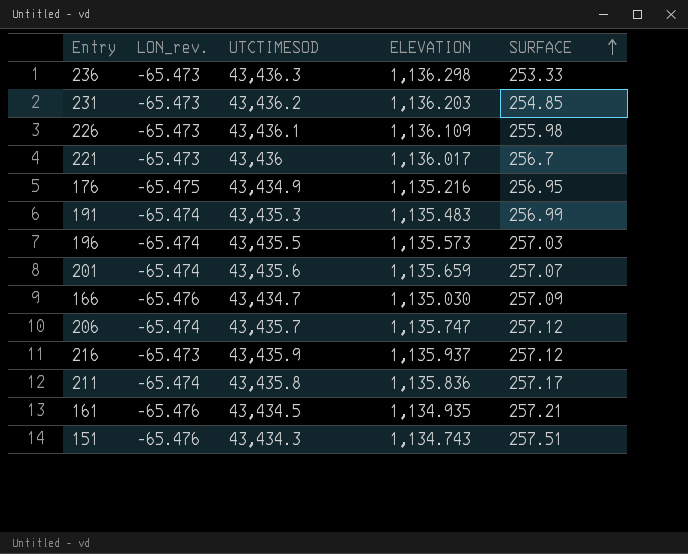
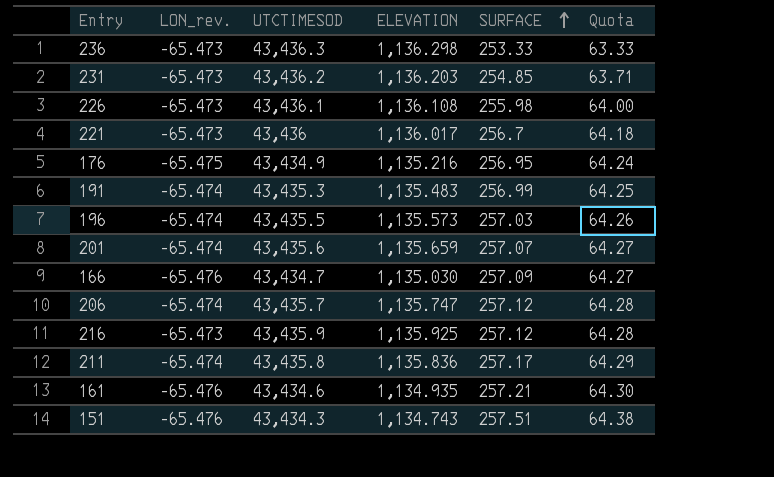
column Quota | formula: none -> [SURFACE] * 0.25
226 | ELEVATION: 1,136.109 -> 1,136.108
216 | ELEVATION: 1,135.937 -> 1,135.925
161 | UTCTIMESOD: 43,434.5 -> 43,434.6

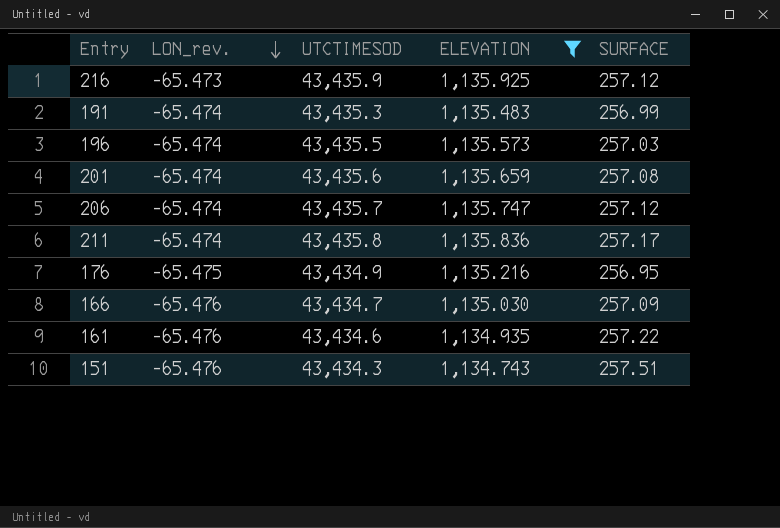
filter: none -> ELEVATION <= 1,135.925
row order: SURFACE ascending -> LON_rev. descending
column Quota | formula: [SURFACE] * 0.25 -> none
201 | SURFACE: 257.07 -> 257.08
161 | SURFACE: 257.21 -> 257.22

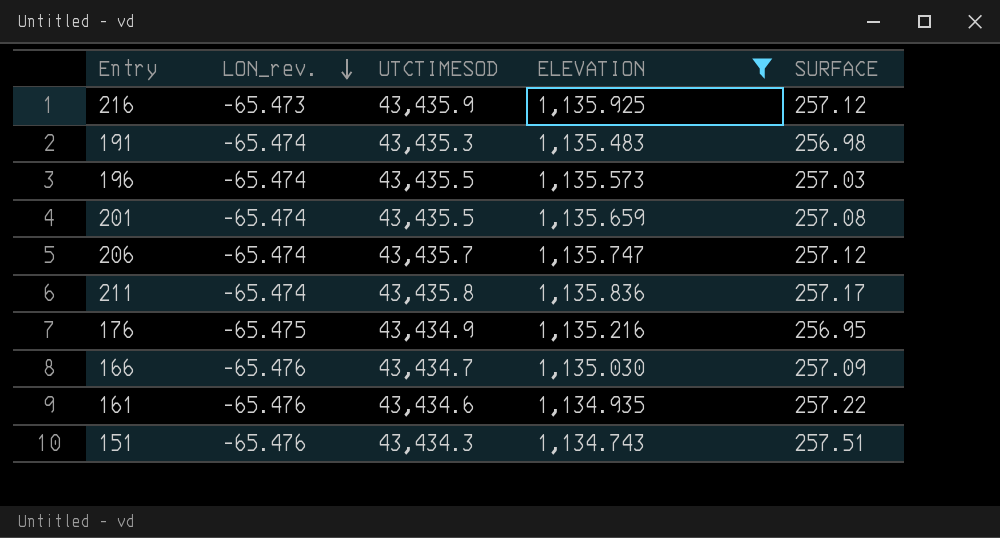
191 | SURFACE: 256.99 -> 256.98
201 | UTCTIMESOD: 43,435.6 -> 43,435.5

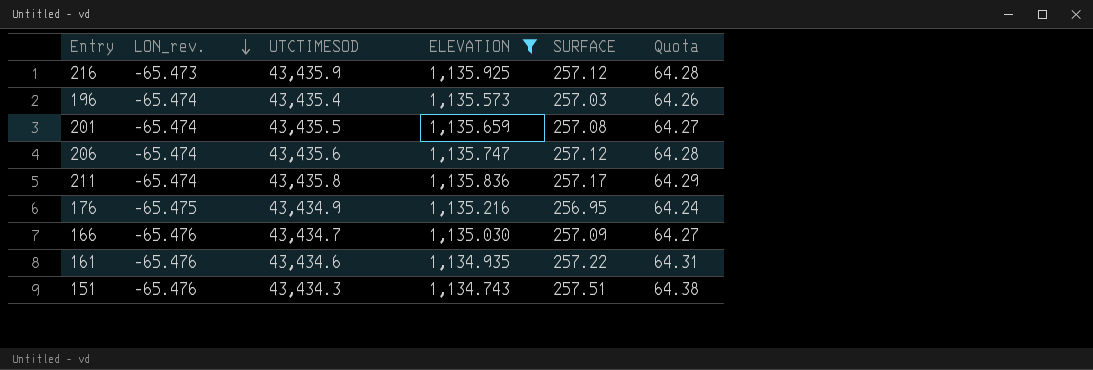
column Quota | formula: none -> [SURFACE] * 0.25
row 191: -65.474 | 43,435.3 | 1,135.483 | 256.98 -> none
196 | UTCTIMESOD: 43,435.5 -> 43,435.4
206 | UTCTIMESOD: 43,435.7 -> 43,435.6

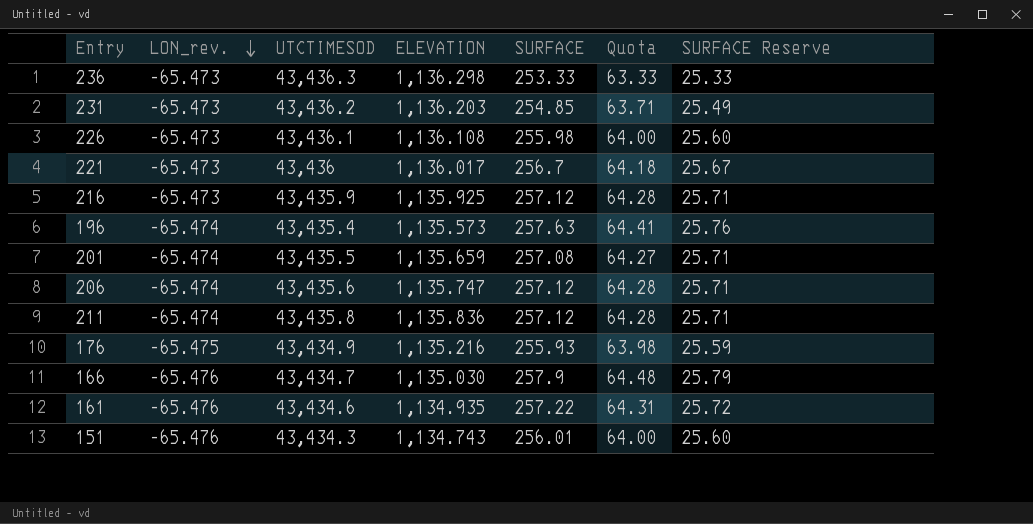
filter: ELEVATION <= 1,135.925 -> none
column SURFACE Reserve | formula: none -> [SURFACE] * 0.1
196 | SURFACE: 257.03 -> 257.63
196 | Quota: 64.26 -> 64.41
211 | SURFACE: 257.17 -> 257.12
211 | Quota: 64.29 -> 64.28
176 | SURFACE: 256.95 -> 255.93
176 | Quota: 64.24 -> 63.98
166 | SURFACE: 257.09 -> 257.9
166 | Quota: 64.27 -> 64.48
151 | SURFACE: 257.51 -> 256.01
151 | Quota: 64.38 -> 64.00

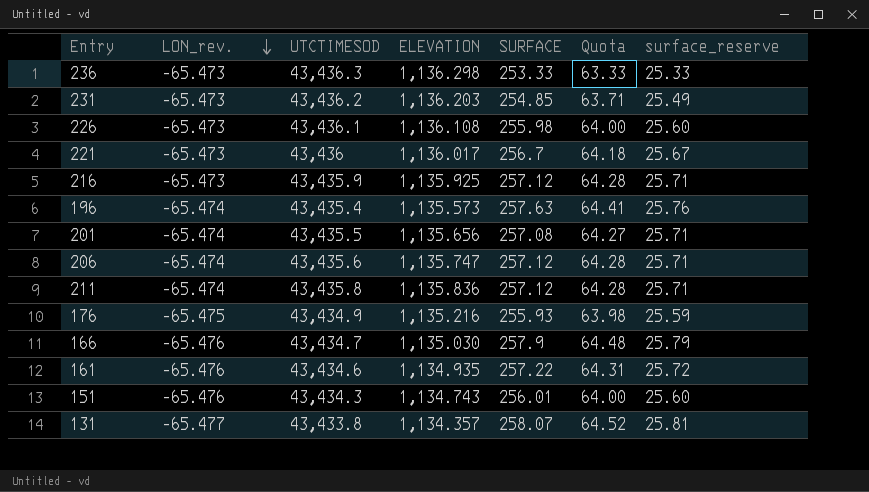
column name: SURFACE Reserve -> surface_reserve
201 | ELEVATION: 1,135.659 -> 1,135.656
row 131: none -> -65.477 | 43,433.8 | 1,134.357 | 258.07 | 64.52 | 25.81

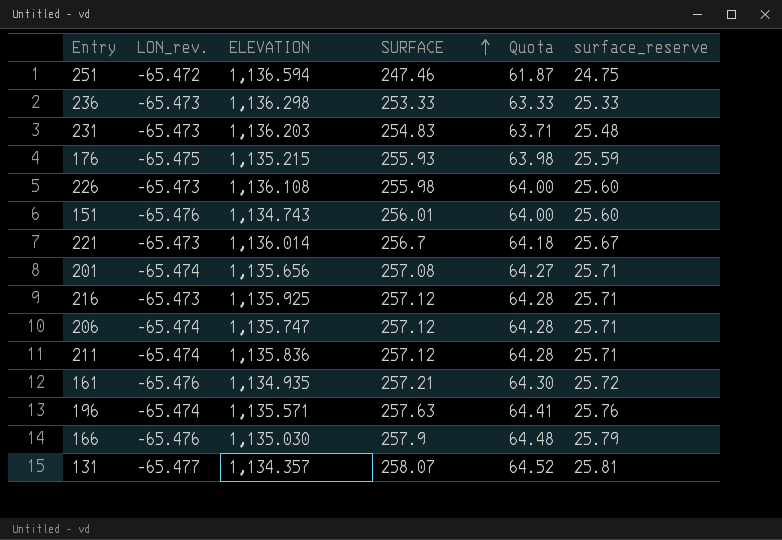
row order: LON_rev. descending -> SURFACE ascending
column UTCTIMESOD | position: 3 -> none
row 251: none -> -65.472 | 1,136.594 | 247.46 | 61.87 | 24.75
231 | SURFACE: 254.85 -> 254.83
231 | surface_reserve: 25.49 -> 25.48
176 | ELEVATION: 1,135.216 -> 1,135.215
221 | ELEVATION: 1,136.017 -> 1,136.014
161 | SURFACE: 257.22 -> 257.21
161 | Quota: 64.31 -> 64.30
196 | ELEVATION: 1,135.573 -> 1,135.571

